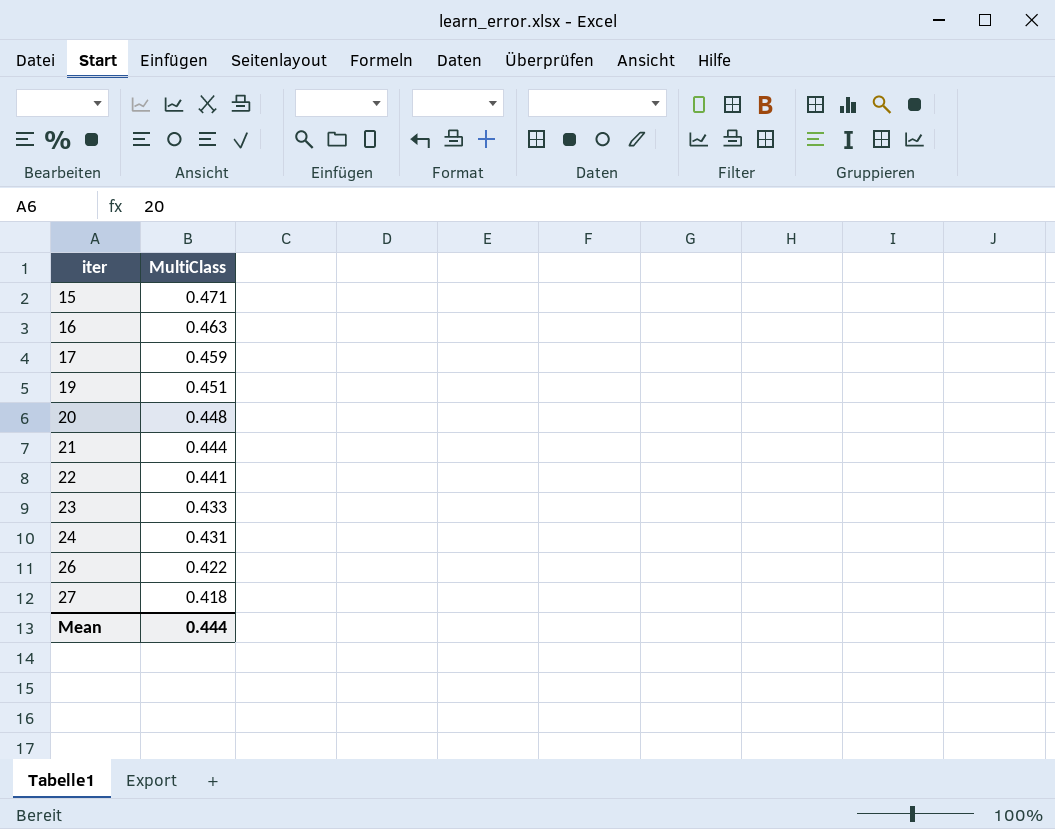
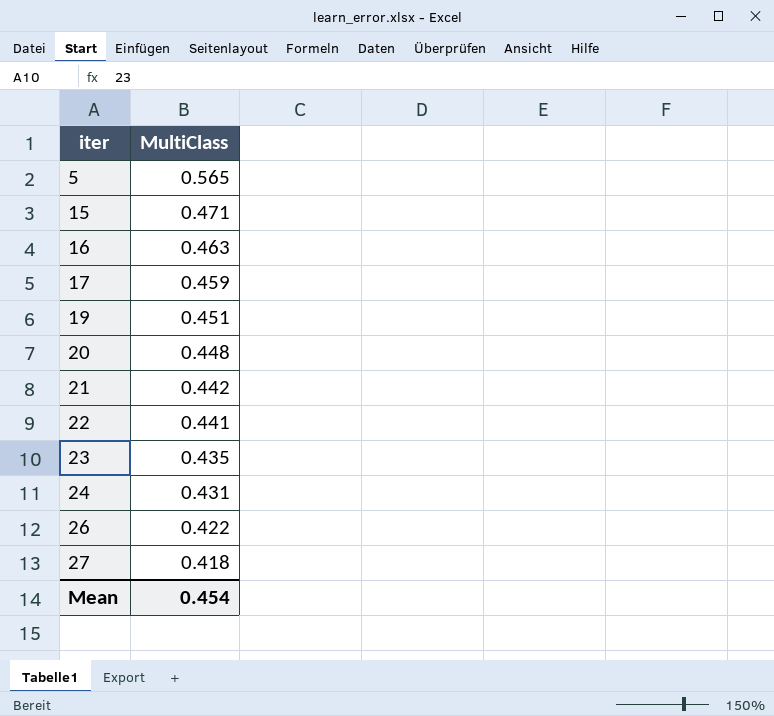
row 5: none -> 0.565
21 | MultiClass: 0.444 -> 0.442
23 | MultiClass: 0.433 -> 0.435
Mean | MultiClass: 0.444 -> 0.454

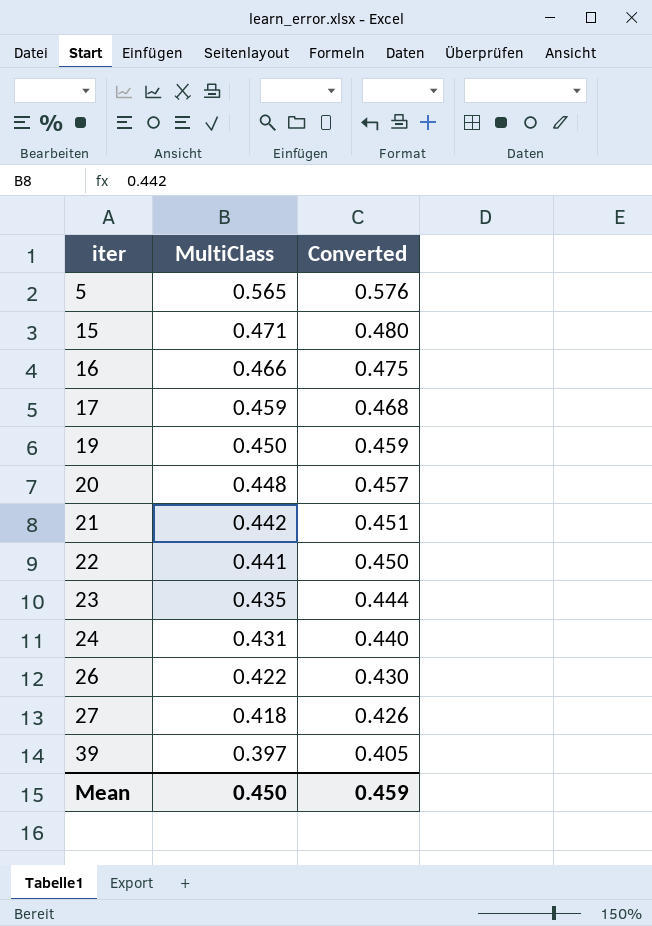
column Converted | formula: none -> [MultiClass] * 1.02
16 | MultiClass: 0.463 -> 0.466
19 | MultiClass: 0.451 -> 0.450
row 39: none -> 0.397 | 0.405
Mean | MultiClass: 0.454 -> 0.450

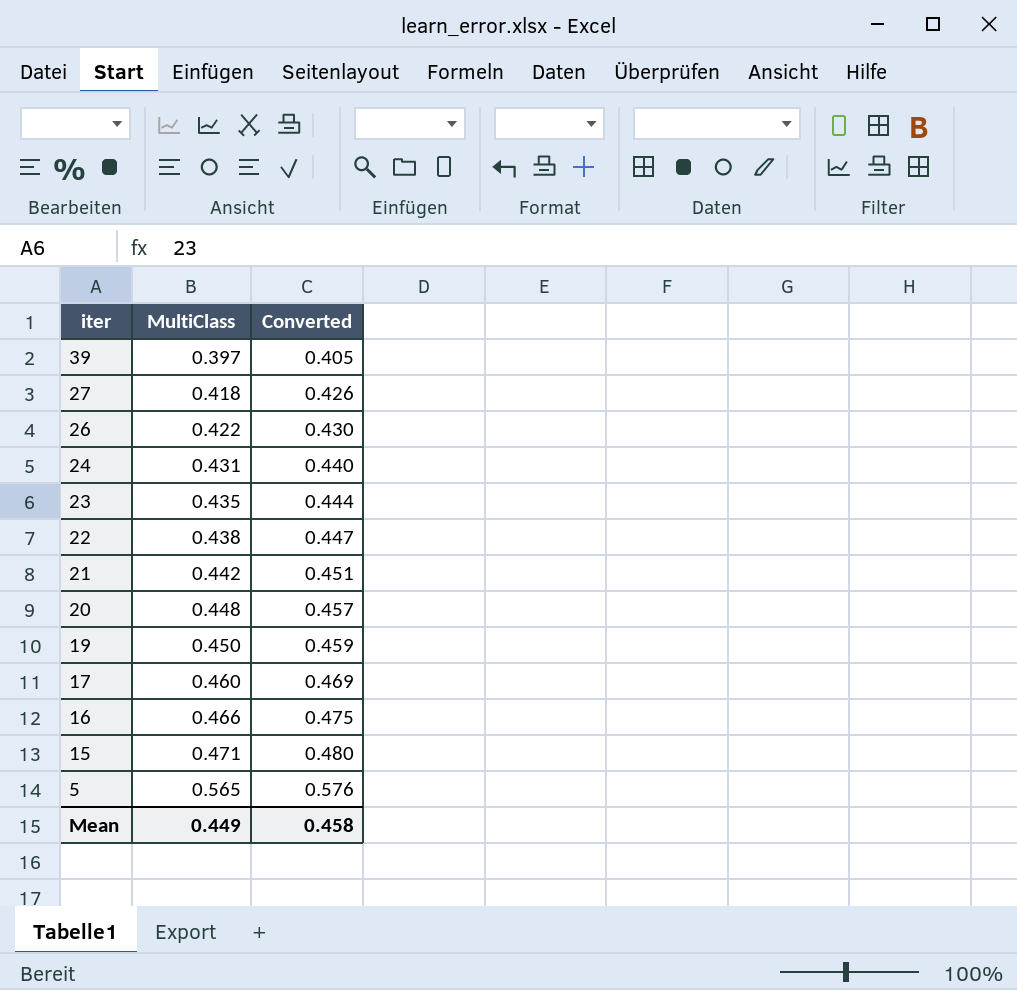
row order: iter ascending -> iter descending
22 | MultiClass: 0.441 -> 0.438
22 | Converted: 0.450 -> 0.447
17 | MultiClass: 0.459 -> 0.460
17 | Converted: 0.468 -> 0.469
Mean | MultiClass: 0.450 -> 0.449
Mean | Converted: 0.459 -> 0.458

